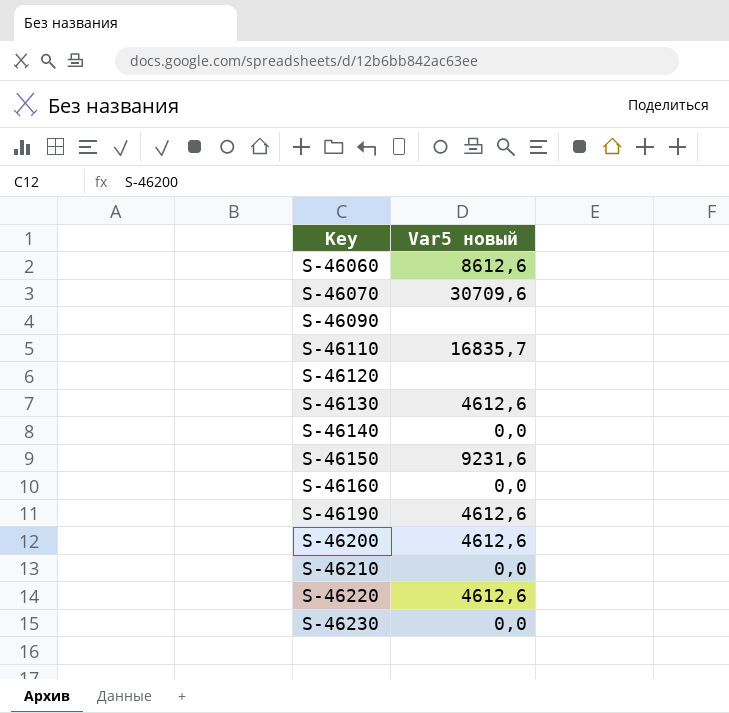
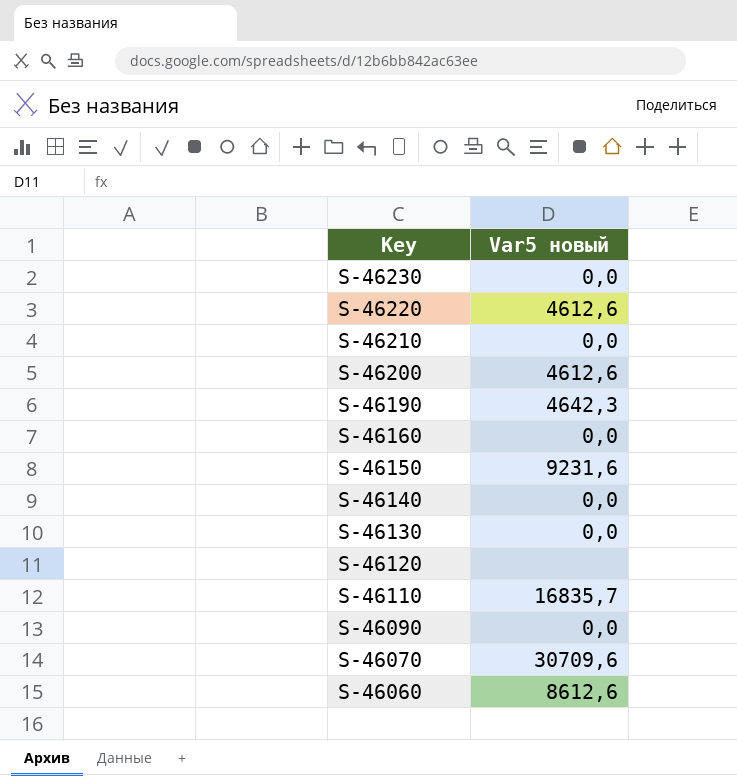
row order: Key ascending -> Key descending
S-46190 | Var5 новый: 4612,6 -> 4642,3
S-46130 | Var5 новый: 4612,6 -> 0,0
S-46090 | Var5 новый: none -> 0,0

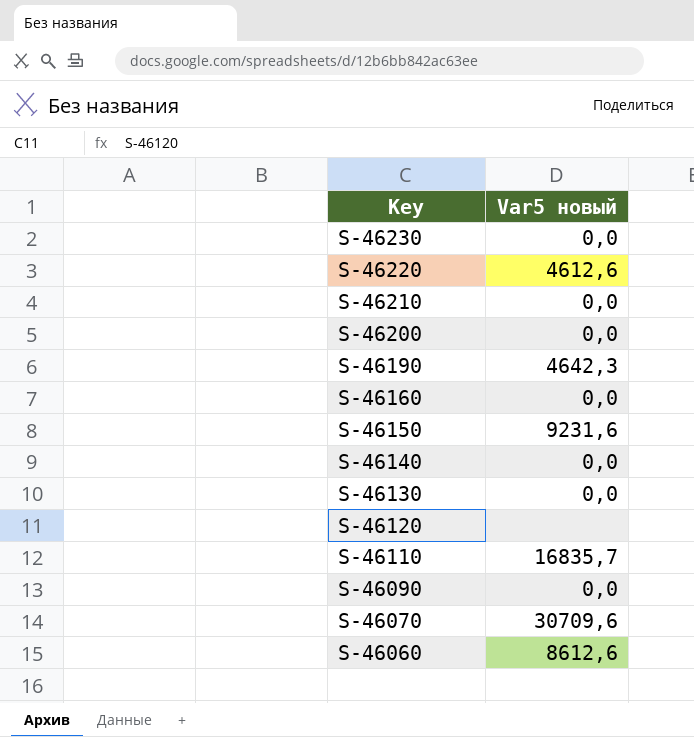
S-46200 | Var5 новый: 4612,6 -> 0,0

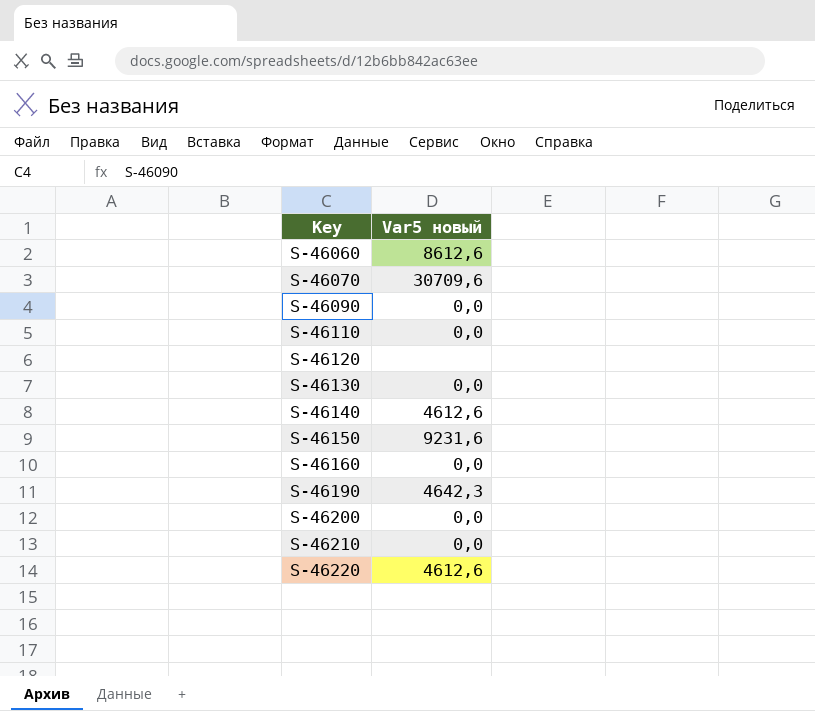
row order: Key descending -> Key ascending
row S-46230: 0,0 -> none
S-46110 | Var5 новый: 16835,7 -> 0,0
S-46140 | Var5 новый: 0,0 -> 4612,6

